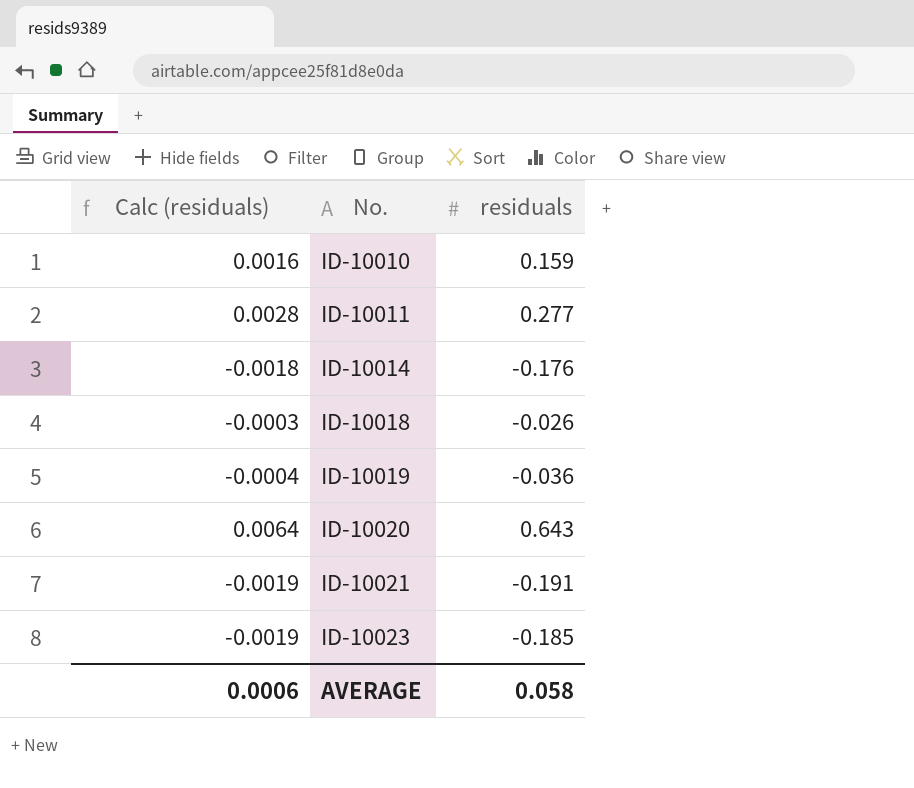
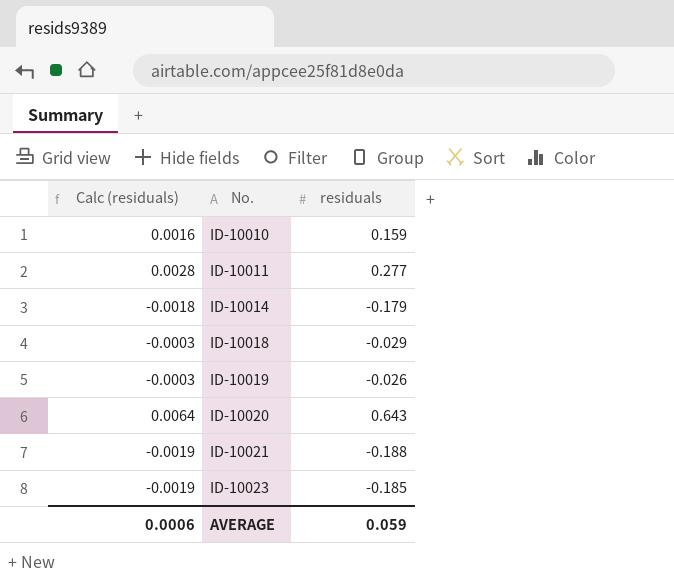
ID-10014 | residuals: -0.176 -> -0.179
ID-10018 | residuals: -0.026 -> -0.029
ID-10019 | Calc (residuals): -0.0004 -> -0.0003
ID-10019 | residuals: -0.036 -> -0.026
ID-10021 | residuals: -0.191 -> -0.188
AVERAGE | residuals: 0.058 -> 0.059

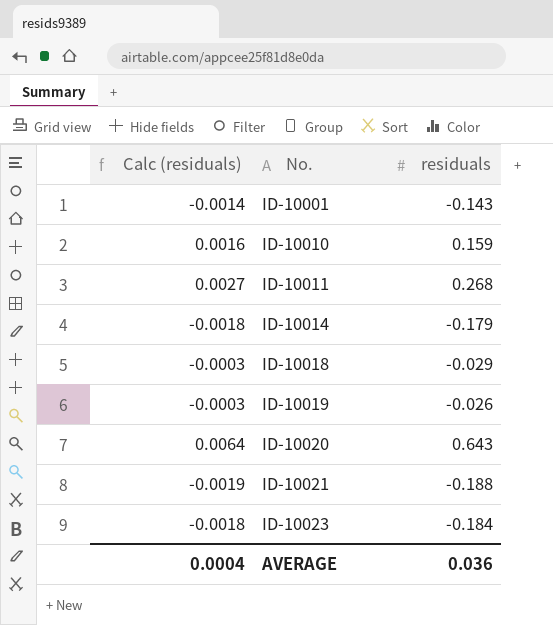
row ID-10001: none -> -0.0014 | -0.143
ID-10011 | Calc (residuals): 0.0028 -> 0.0027
ID-10011 | residuals: 0.277 -> 0.268
ID-10023 | Calc (residuals): -0.0019 -> -0.0018
ID-10023 | residuals: -0.185 -> -0.184
AVERAGE | Calc (residuals): 0.0006 -> 0.0004
AVERAGE | residuals: 0.059 -> 0.036

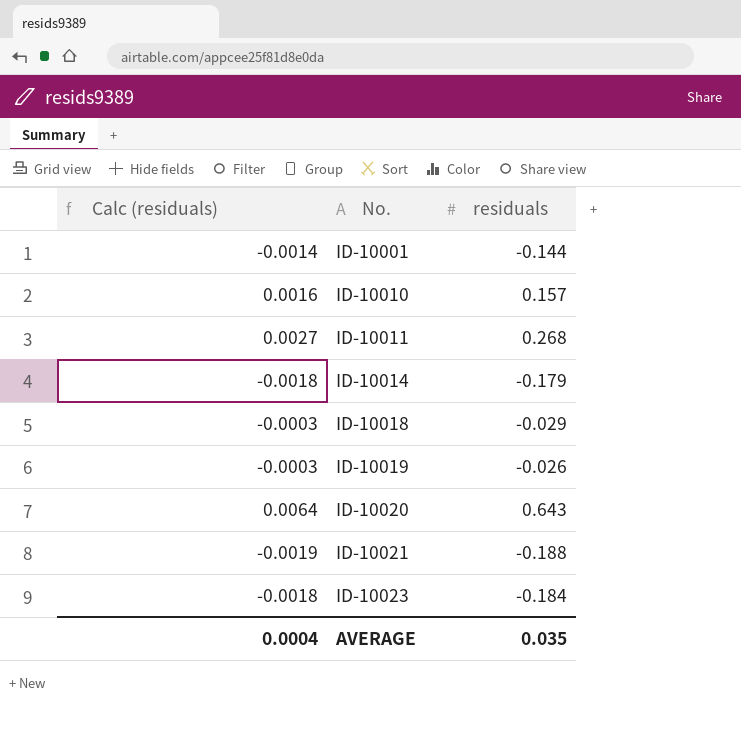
ID-10001 | residuals: -0.143 -> -0.144
ID-10010 | residuals: 0.159 -> 0.157
AVERAGE | residuals: 0.036 -> 0.035

